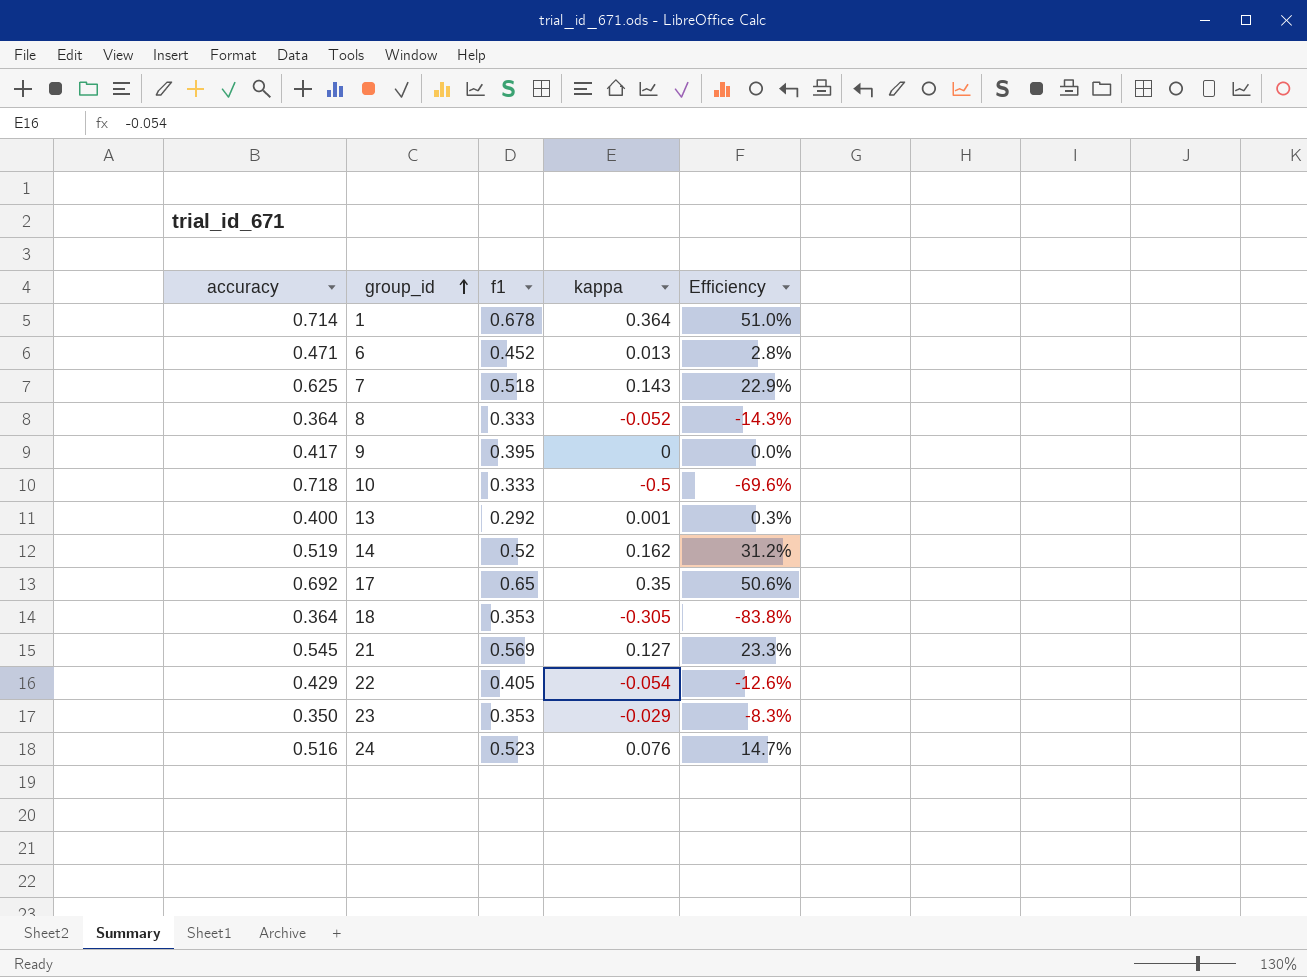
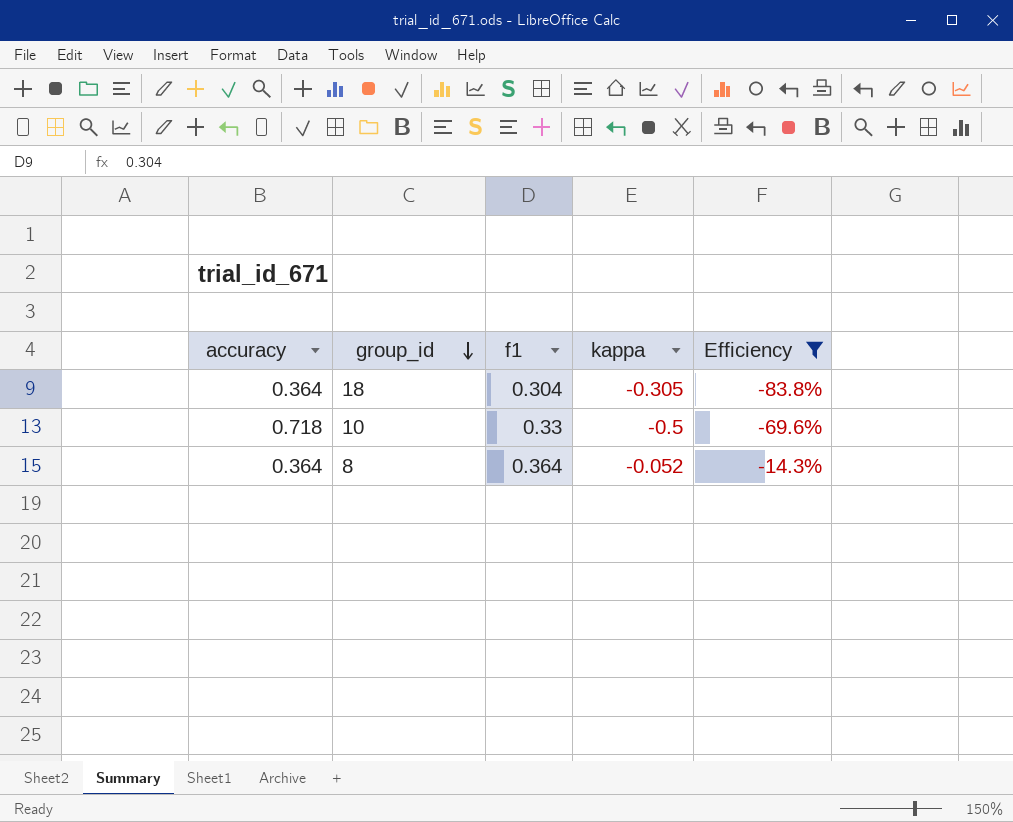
filter: none -> Efficiency <= -14.3%
row order: group_id ascending -> group_id descending
18 | f1: 0.353 -> 0.304
10 | f1: 0.333 -> 0.33
8 | f1: 0.333 -> 0.364

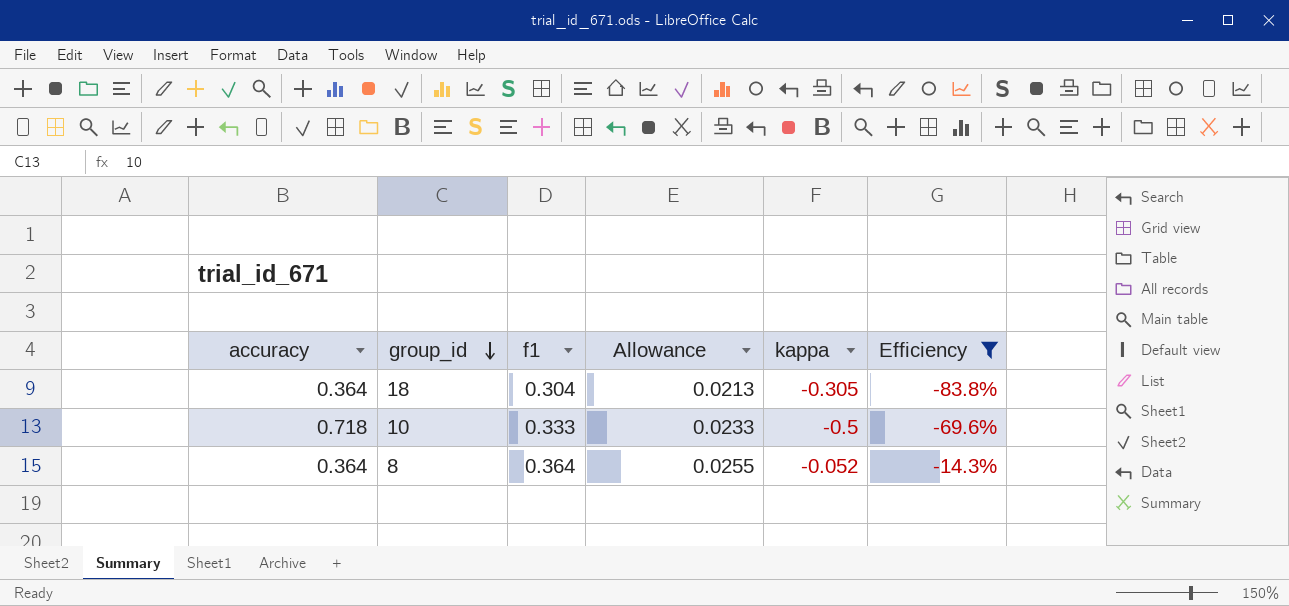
column Allowance | formula: none -> [f1] * 0.07
10 | f1: 0.33 -> 0.333

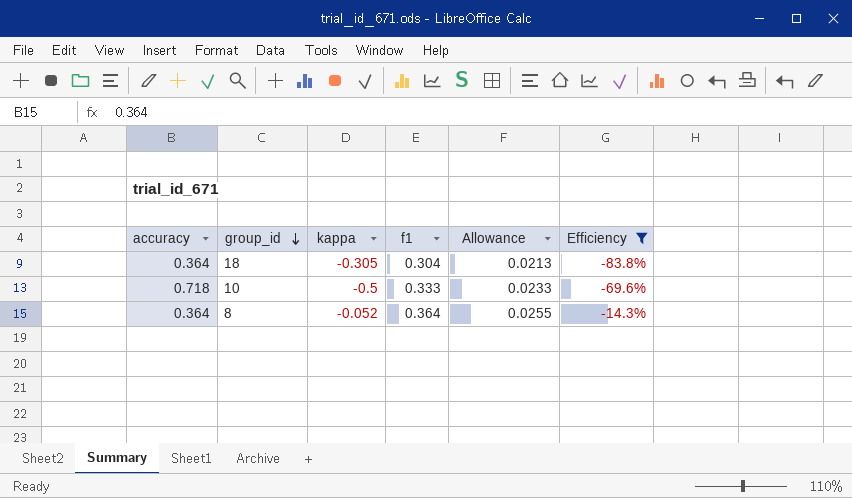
column kappa | position: 5 -> 3

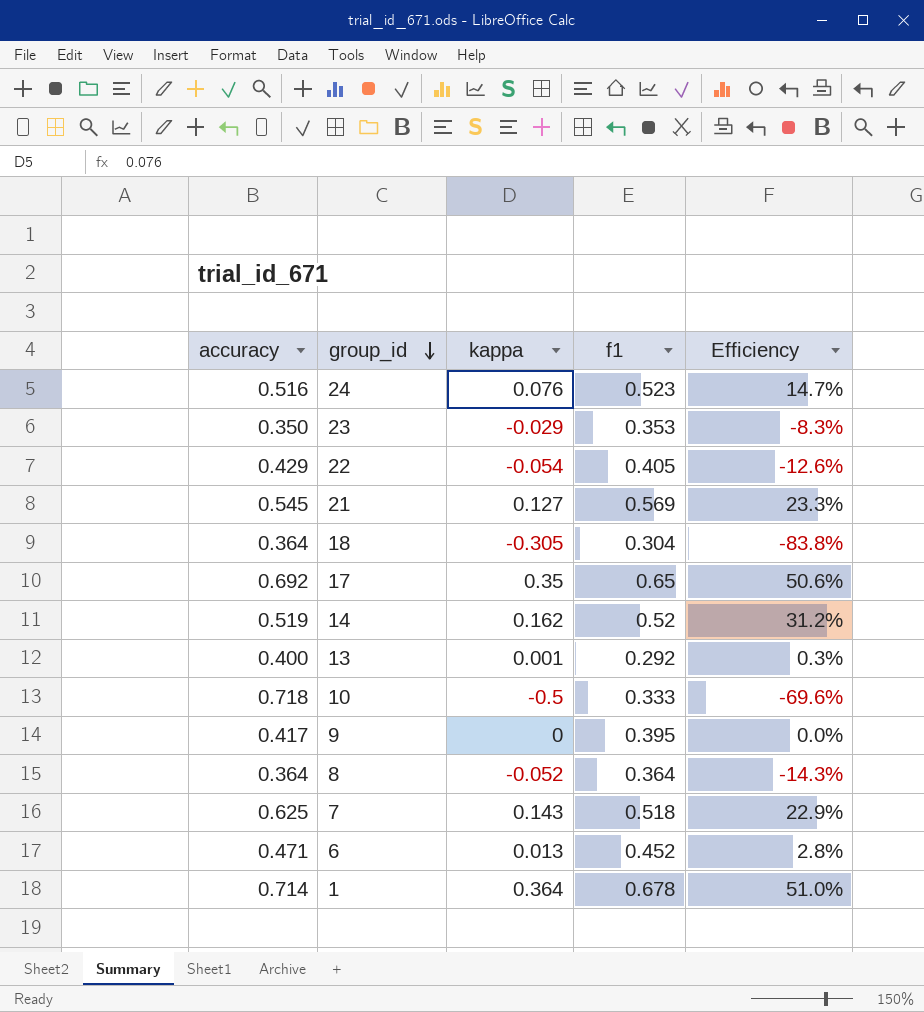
filter: Efficiency <= -14.3% -> none
column Allowance | formula: [f1] * 0.07 -> none

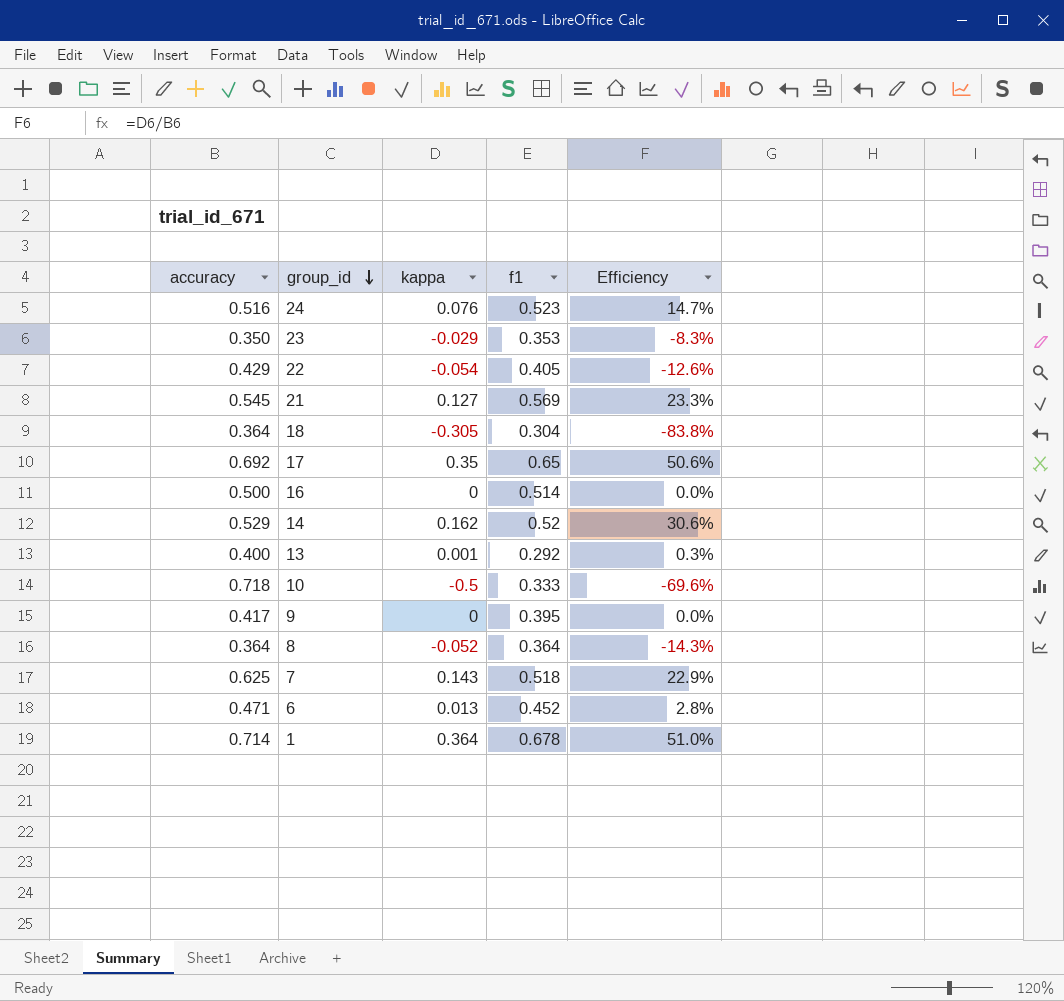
row 16: none -> 0.500 | 0 | 0.514 | 0.0%
14 | accuracy: 0.519 -> 0.529
14 | Efficiency: 31.2% -> 30.6%

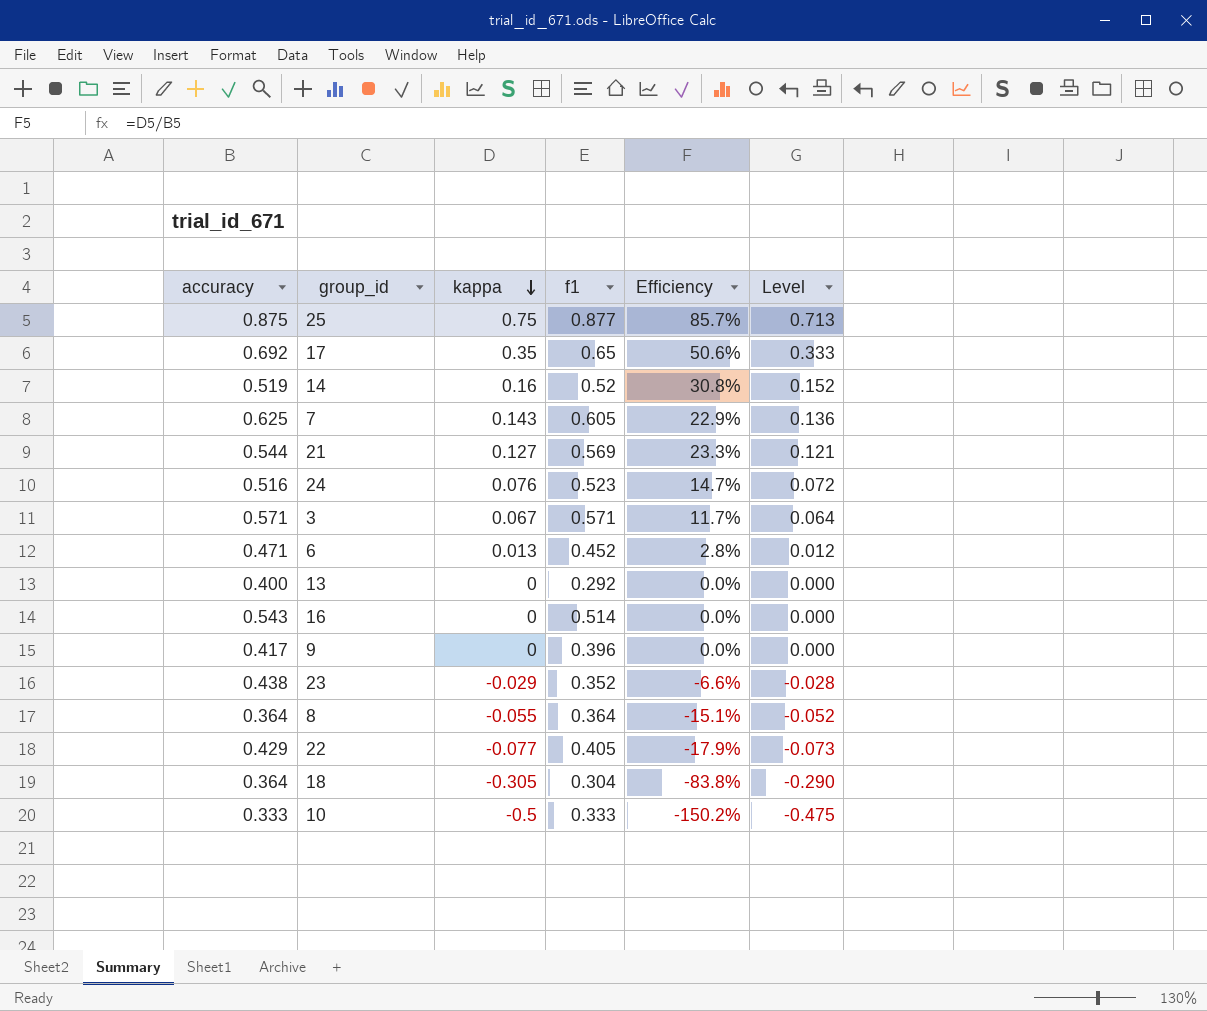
row order: group_id descending -> kappa descending
column Level | formula: none -> [kappa] * 0.95
row 1: 0.714 | 0.364 | 0.678 | 51.0% -> none
row 25: none -> 0.875 | 0.75 | 0.877 | 85.7% | 0.713
14 | accuracy: 0.529 -> 0.519
14 | kappa: 0.162 -> 0.16
14 | Efficiency: 30.6% -> 30.8%
7 | f1: 0.518 -> 0.605
21 | accuracy: 0.545 -> 0.544
row 3: none -> 0.571 | 0.067 | 0.571 | 11.7% | 0.064
13 | kappa: 0.001 -> 0
13 | Efficiency: 0.3% -> 0.0%
16 | accuracy: 0.500 -> 0.543
9 | f1: 0.395 -> 0.396
23 | accuracy: 0.350 -> 0.438
23 | f1: 0.353 -> 0.352
23 | Efficiency: -8.3% -> -6.6%
8 | kappa: -0.052 -> -0.055
8 | Efficiency: -14.3% -> -15.1%
22 | kappa: -0.054 -> -0.077
22 | Efficiency: -12.6% -> -17.9%
10 | accuracy: 0.718 -> 0.333
10 | Efficiency: -69.6% -> -150.2%

